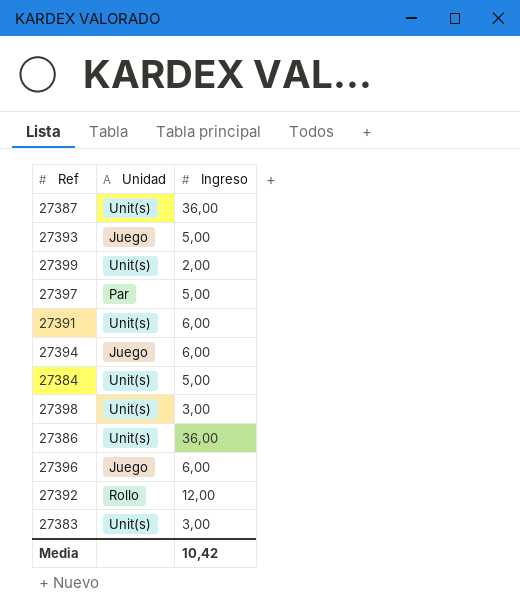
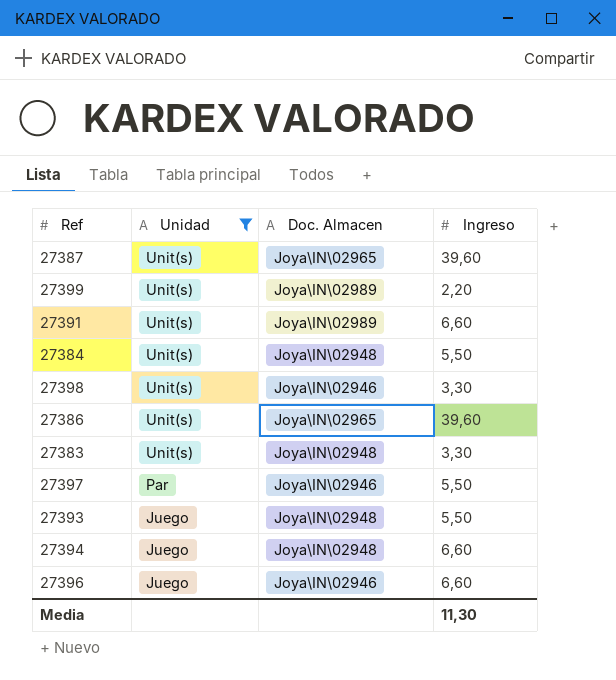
filter: none -> Unidad != Rollo
row order: none -> Unidad descending
column Doc. Almacen | position: none -> 3
27387 | Ingreso: 36,00 -> 39,60
27399 | Ingreso: 2,00 -> 2,20
27391 | Ingreso: 6,00 -> 6,60
27384 | Ingreso: 5,00 -> 5,50
27398 | Ingreso: 3,00 -> 3,30
27386 | Ingreso: 36,00 -> 39,60
27383 | Ingreso: 3,00 -> 3,30
27397 | Ingreso: 5,00 -> 5,50
27393 | Ingreso: 5,00 -> 5,50
27394 | Ingreso: 6,00 -> 6,60
27396 | Ingreso: 6,00 -> 6,60
Media | Ingreso: 10,42 -> 11,30

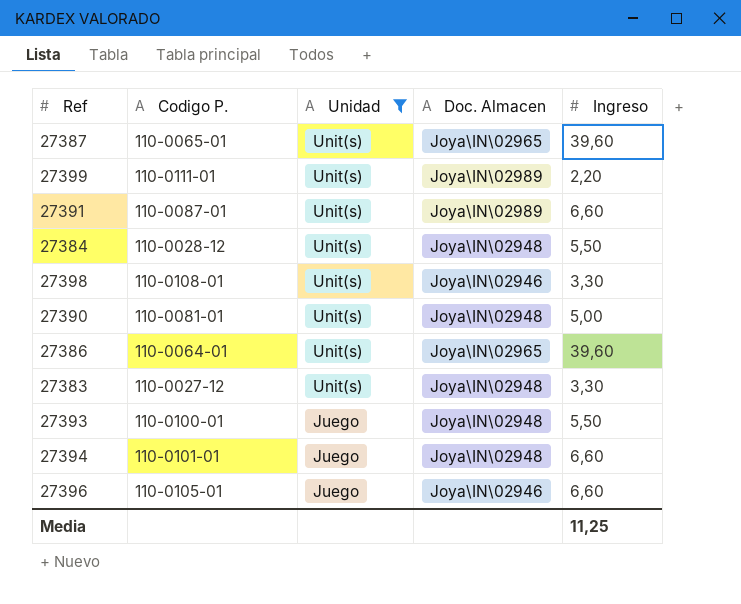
column Codigo P. | position: none -> 2
row 27397: Par | Joya\IN\02946 | 5,50 -> none
row 27390: none -> 110-0081-01 | Unit(s) | Joya\IN\02948 | 5,00
Media | Ingreso: 11,30 -> 11,25

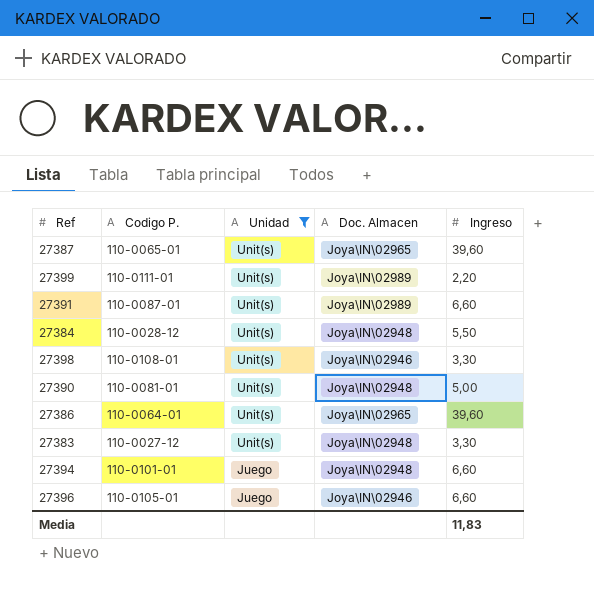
row 27393: 110-0100-01 | Juego | Joya\IN\02948 | 5,50 -> none
Media | Ingreso: 11,25 -> 11,83

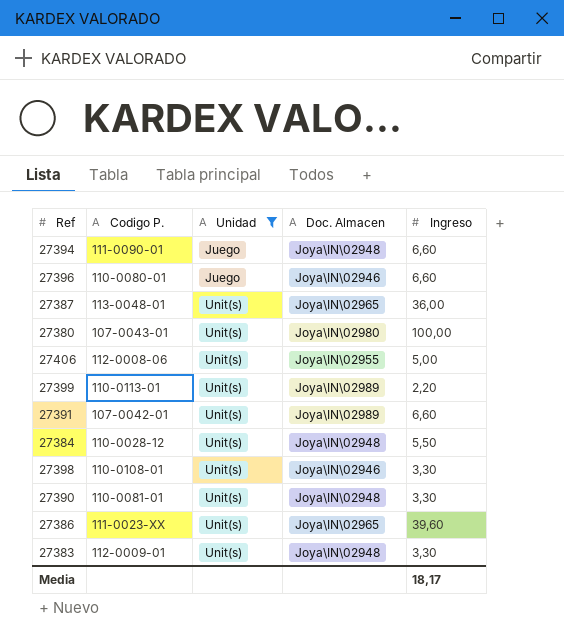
row order: Unidad descending -> Unidad ascending
27394 | Codigo P.: 110-0101-01 -> 111-0090-01
27396 | Codigo P.: 110-0105-01 -> 110-0080-01
27387 | Codigo P.: 110-0065-01 -> 113-0048-01
27387 | Ingreso: 39,60 -> 36,00
row 27380: none -> 107-0043-01 | Unit(s) | Joya\IN\02980 | 100,00
row 27406: none -> 112-0008-06 | Unit(s) | Joya\IN\02955 | 5,00
27399 | Codigo P.: 110-0111-01 -> 110-0113-01
27391 | Codigo P.: 110-0087-01 -> 107-0042-01
27390 | Ingreso: 5,00 -> 3,30
27386 | Codigo P.: 110-0064-01 -> 111-0023-XX
27383 | Codigo P.: 110-0027-12 -> 112-0009-01
Media | Ingreso: 11,83 -> 18,17

